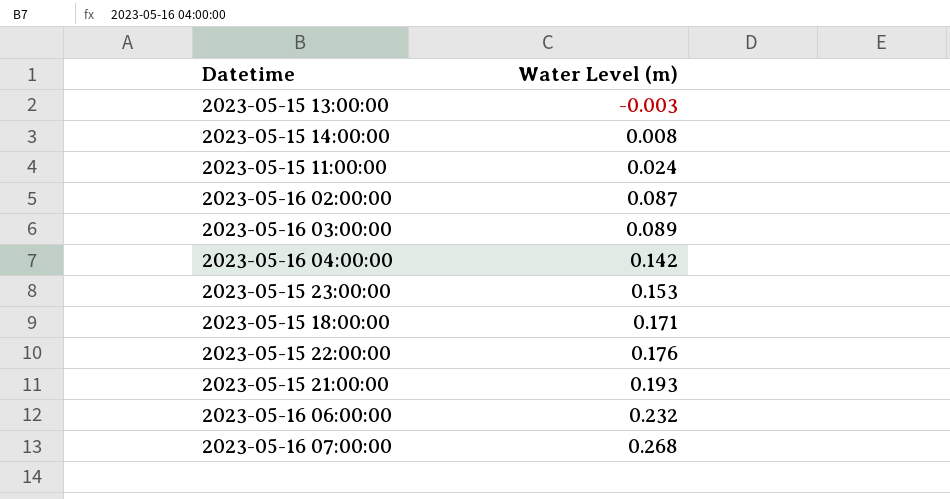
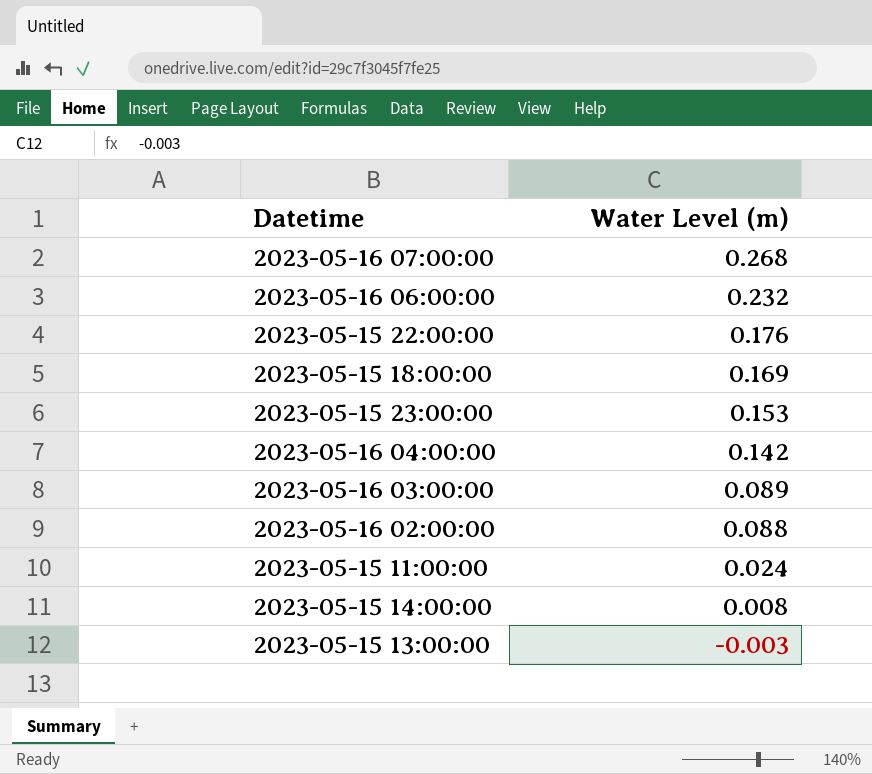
row order: Water Level (m) ascending -> Water Level (m) descending
row 2023-05-15 21:00:00: 0.193 -> none
2023-05-15 18:00:00 | Water Level (m): 0.171 -> 0.169
2023-05-16 02:00:00 | Water Level (m): 0.087 -> 0.088

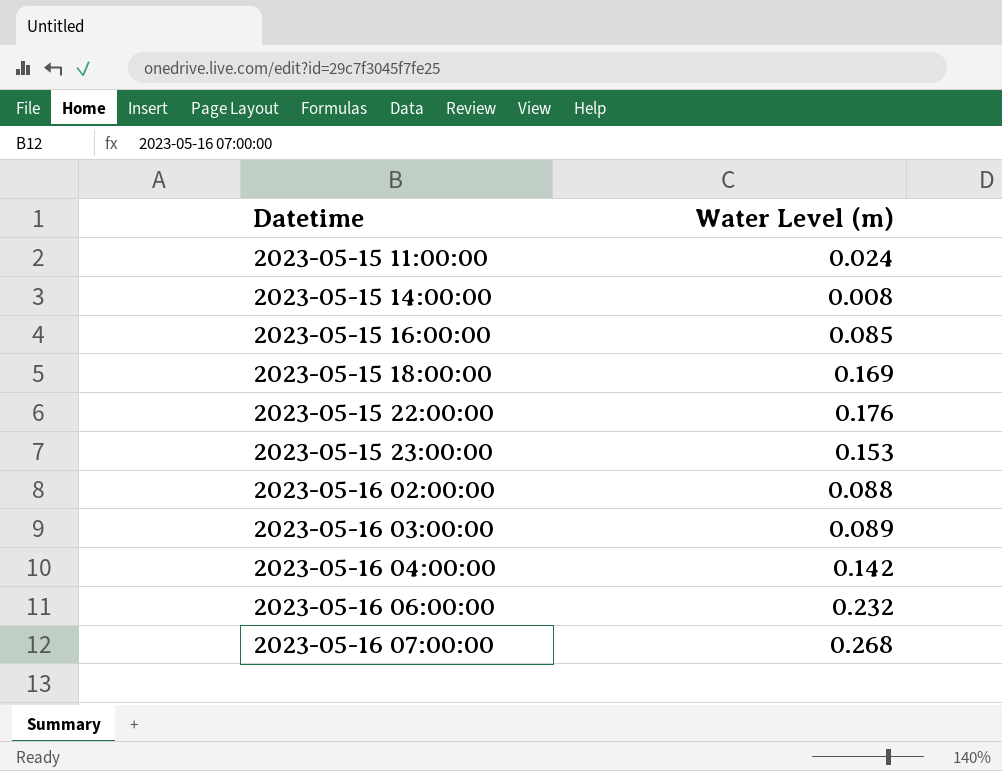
row order: Water Level (m) descending -> Datetime ascending
row 2023-05-15 13:00:00: -0.003 -> none
row 2023-05-15 16:00:00: none -> 0.085

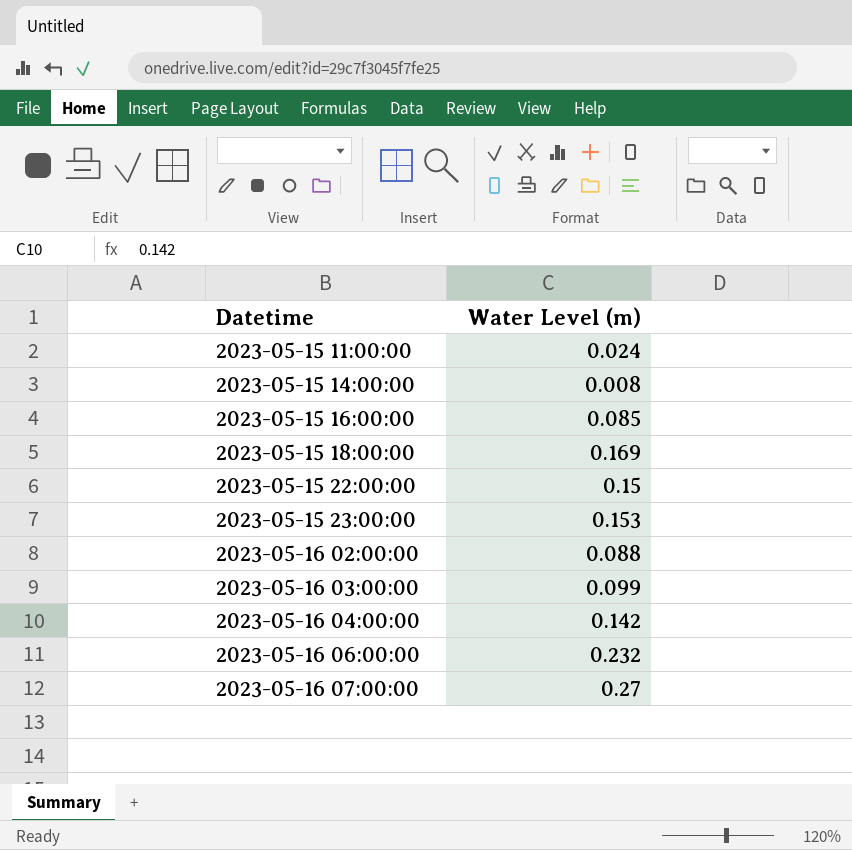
2023-05-15 22:00:00 | Water Level (m): 0.176 -> 0.15
2023-05-16 03:00:00 | Water Level (m): 0.089 -> 0.099
2023-05-16 07:00:00 | Water Level (m): 0.268 -> 0.27

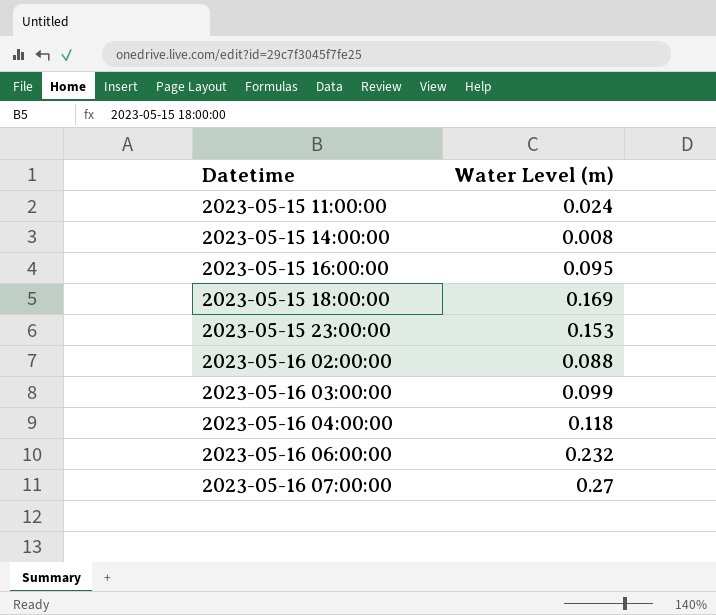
row 2023-05-15 22:00:00: 0.15 -> none
2023-05-15 16:00:00 | Water Level (m): 0.085 -> 0.095
2023-05-16 04:00:00 | Water Level (m): 0.142 -> 0.118

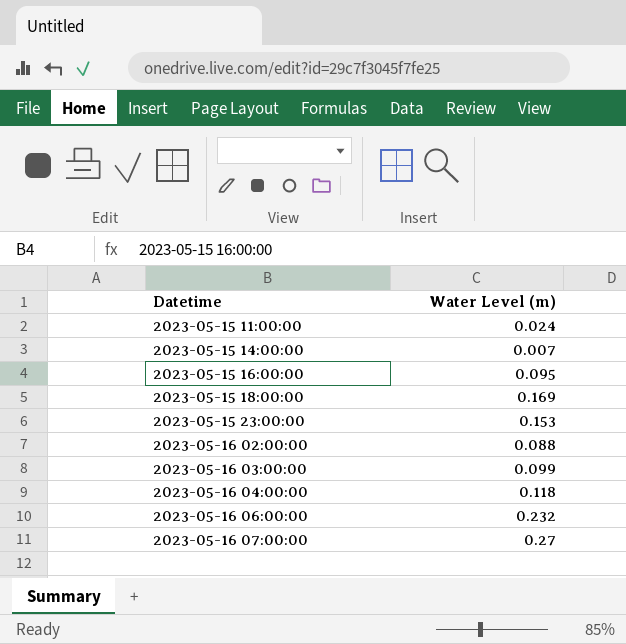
2023-05-15 14:00:00 | Water Level (m): 0.008 -> 0.007

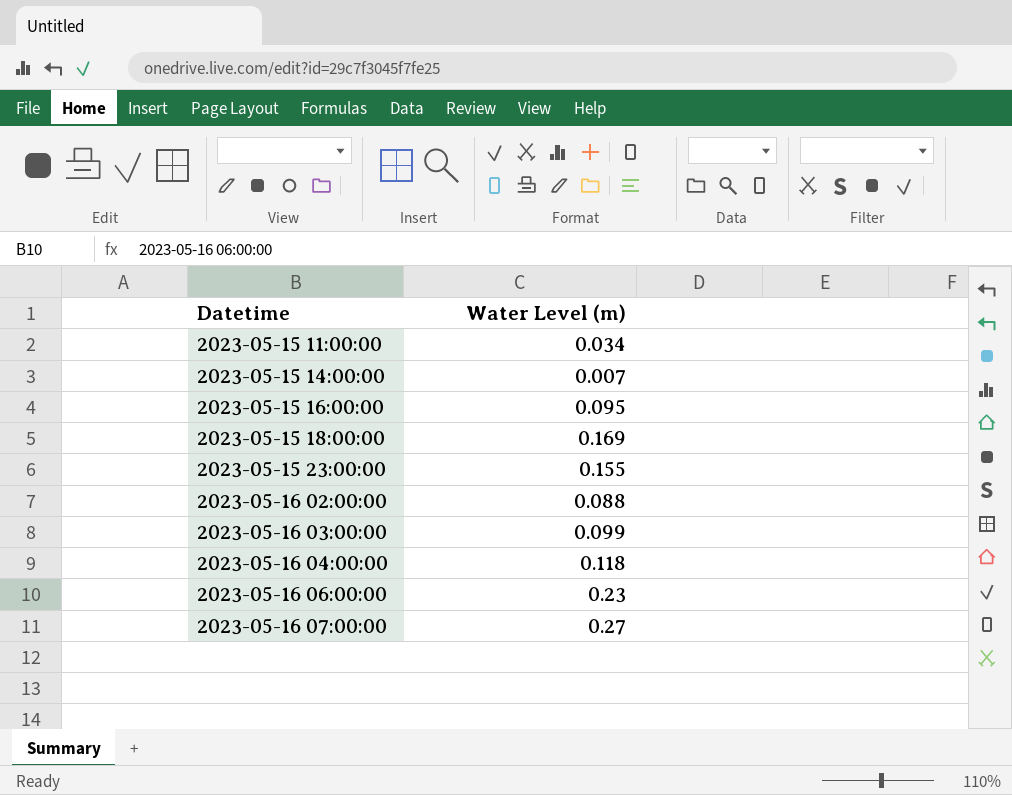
2023-05-15 11:00:00 | Water Level (m): 0.024 -> 0.034
2023-05-15 23:00:00 | Water Level (m): 0.153 -> 0.155
2023-05-16 06:00:00 | Water Level (m): 0.232 -> 0.23

